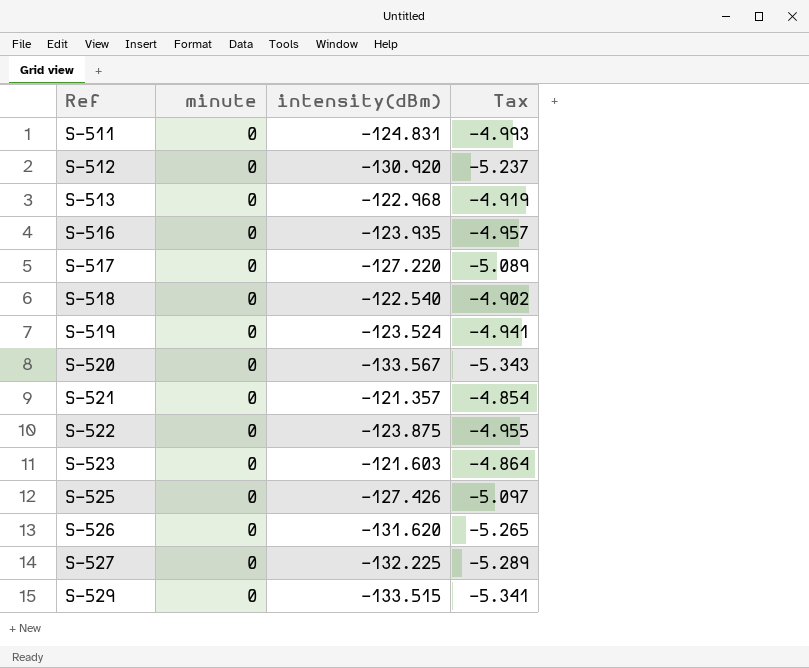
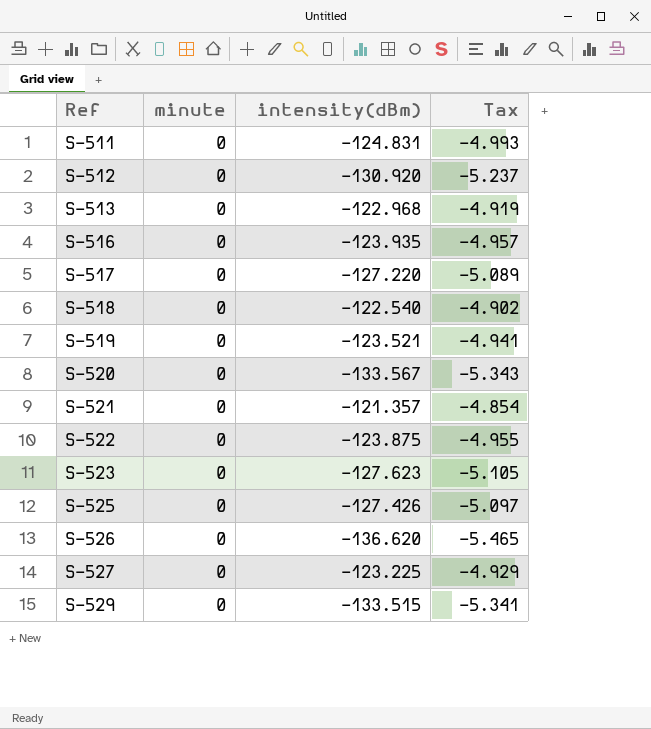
S-519 | intensity(dBm): -123.524 -> -123.521
S-523 | intensity(dBm): -121.603 -> -127.623
S-523 | Tax: -4.864 -> -5.105
S-526 | intensity(dBm): -131.620 -> -136.620
S-526 | Tax: -5.265 -> -5.465
S-527 | intensity(dBm): -132.225 -> -123.225
S-527 | Tax: -5.289 -> -4.929

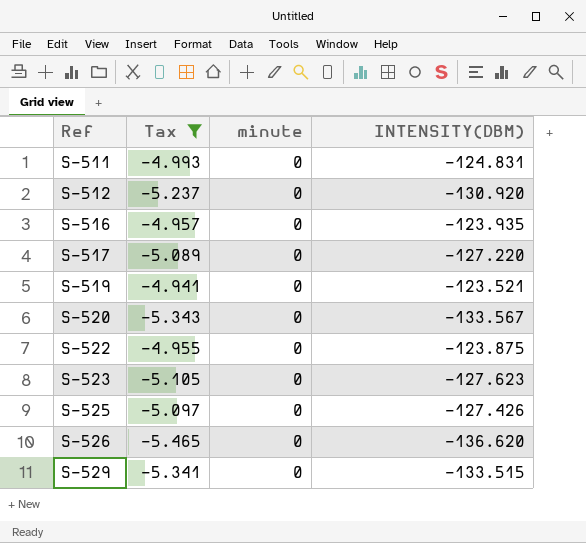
filter: none -> Tax <= -4.941
column Tax | position: 4 -> 2
column name: intensity(dBm) -> INTENSITY(DBM)

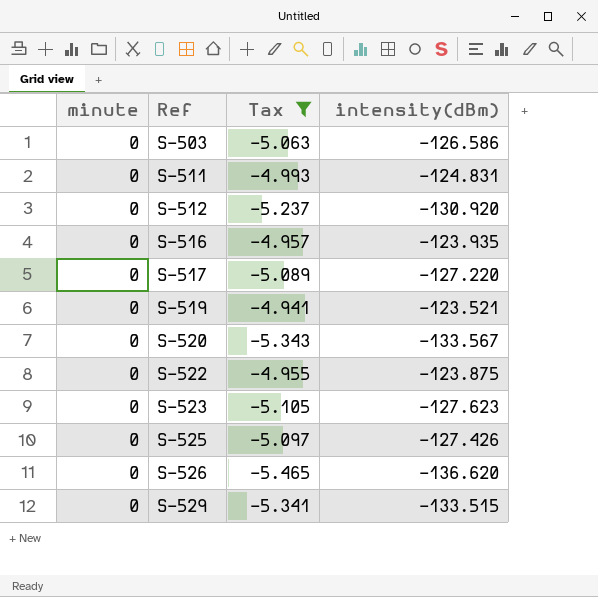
column minute | position: 3 -> 1
column name: INTENSITY(DBM) -> intensity(dBm)
row S-503: none -> 0 | -5.063 | -126.586

